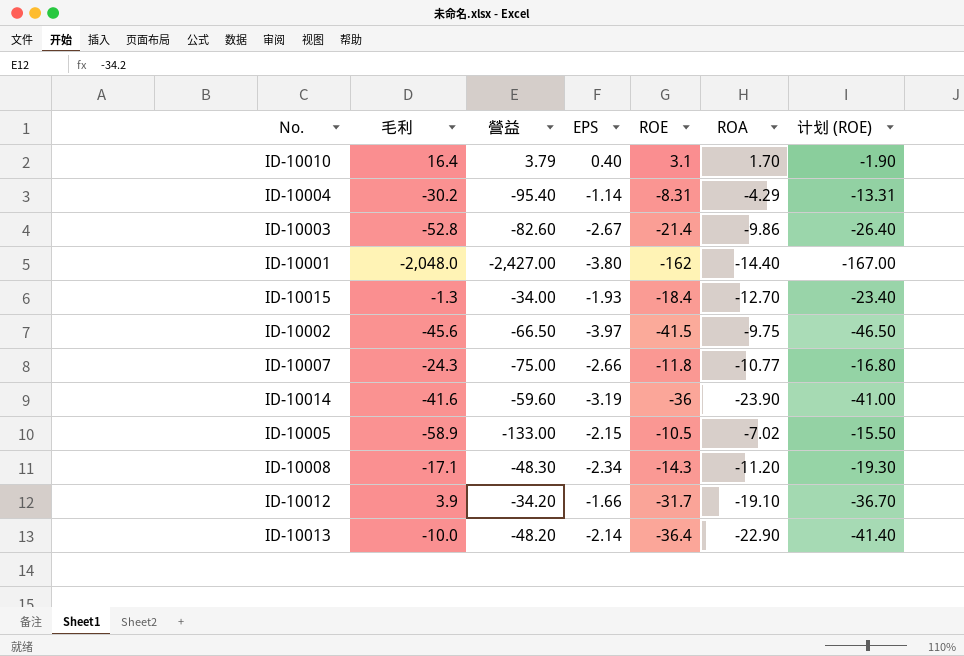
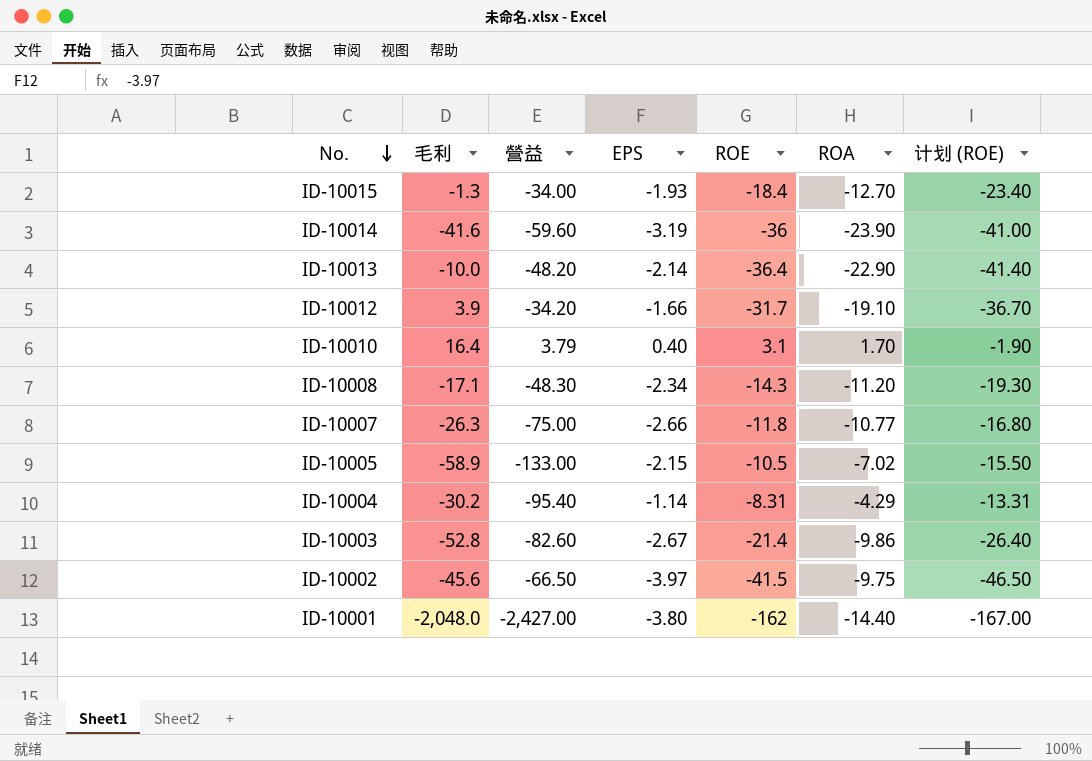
row order: none -> No. descending
ID-10007 | 毛利: -24.3 -> -26.3

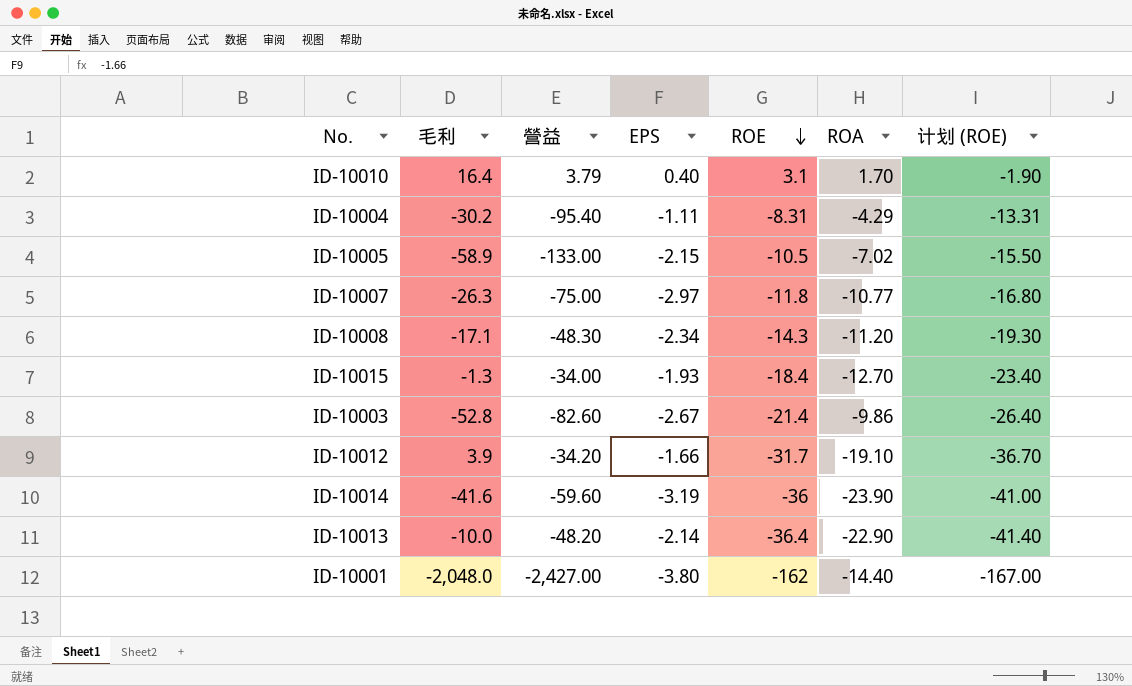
row order: No. descending -> ROE descending
row ID-10002: -45.6 | -66.50 | -3.97 | -41.5 | -9.75 | -46.50 -> none
ID-10004 | EPS: -1.14 -> -1.11
ID-10007 | EPS: -2.66 -> -2.97

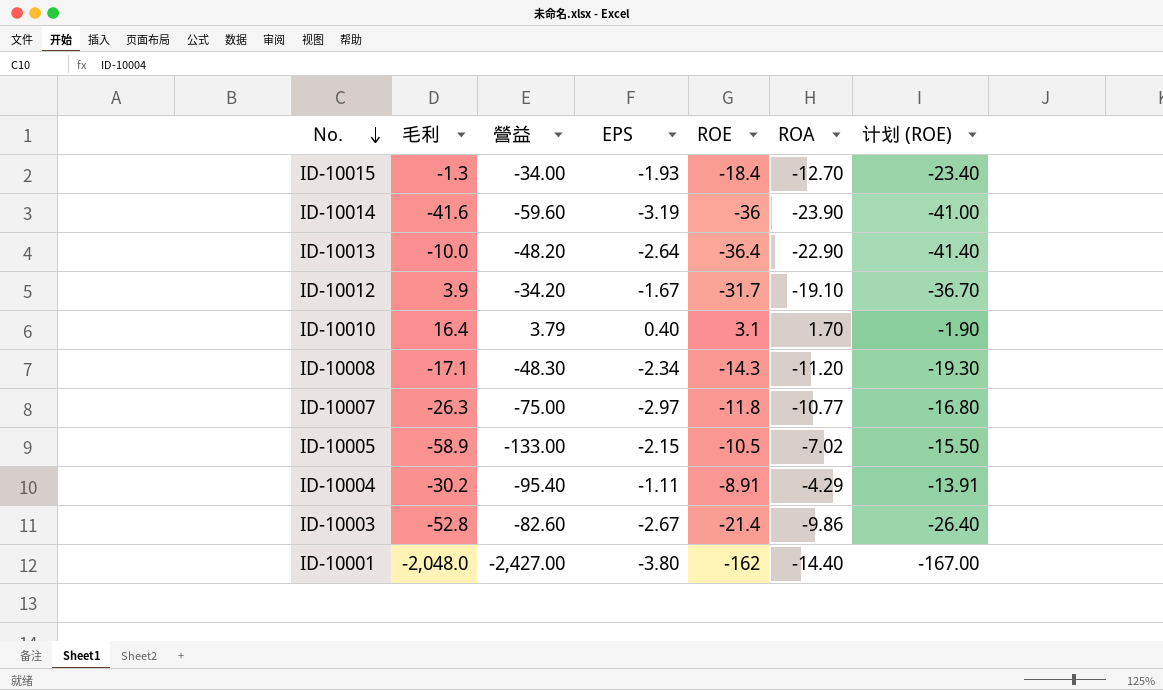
row order: ROE descending -> No. descending
ID-10013 | EPS: -2.14 -> -2.64
ID-10012 | EPS: -1.66 -> -1.67
ID-10004 | ROE: -8.31 -> -8.91
ID-10004 | 计划 (ROE): -13.31 -> -13.91

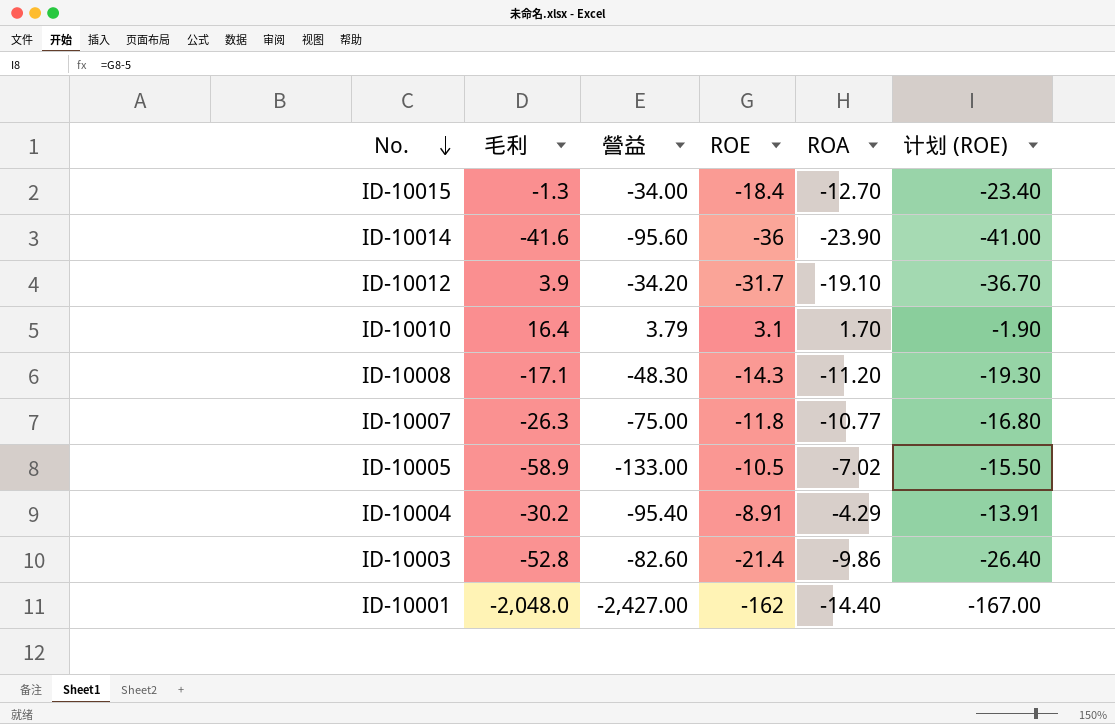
column EPS | position: 4 -> none
row ID-10013: -10.0 | -48.20 | -2.64 | -36.4 | -22.90 | -41.40 -> none
ID-10014 | 營益: -59.60 -> -95.60

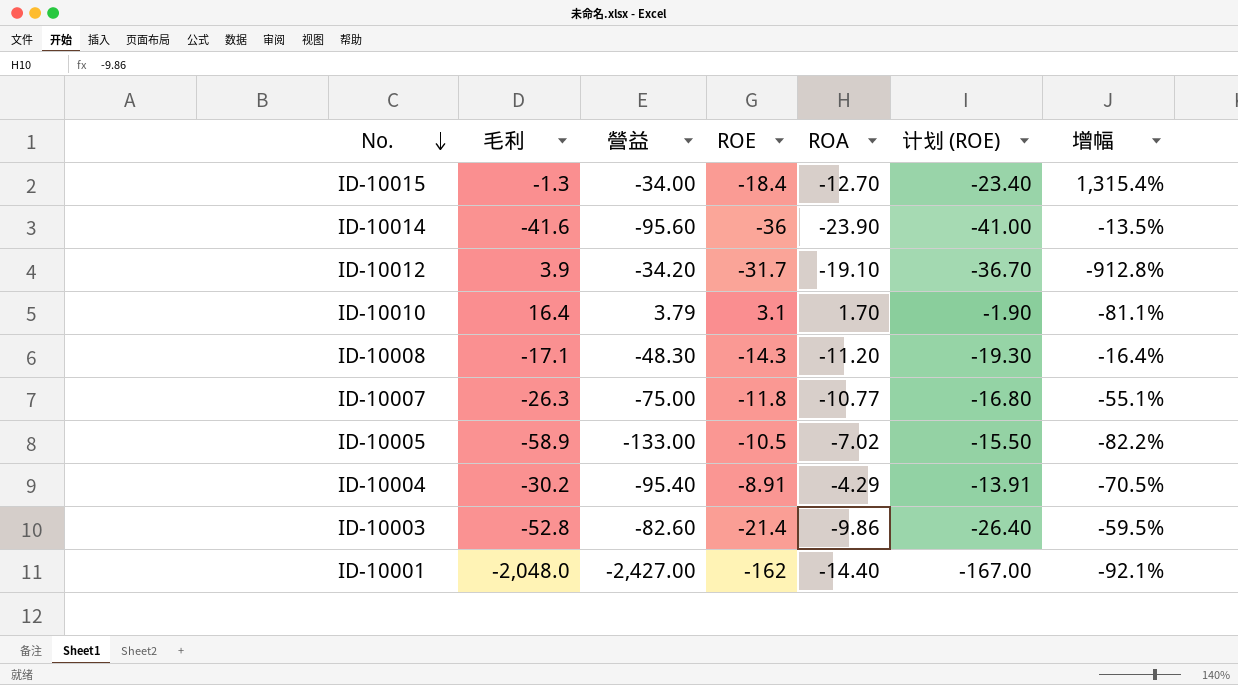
column 增幅 | formula: none -> ([ROE] - [毛利]) / [毛利]

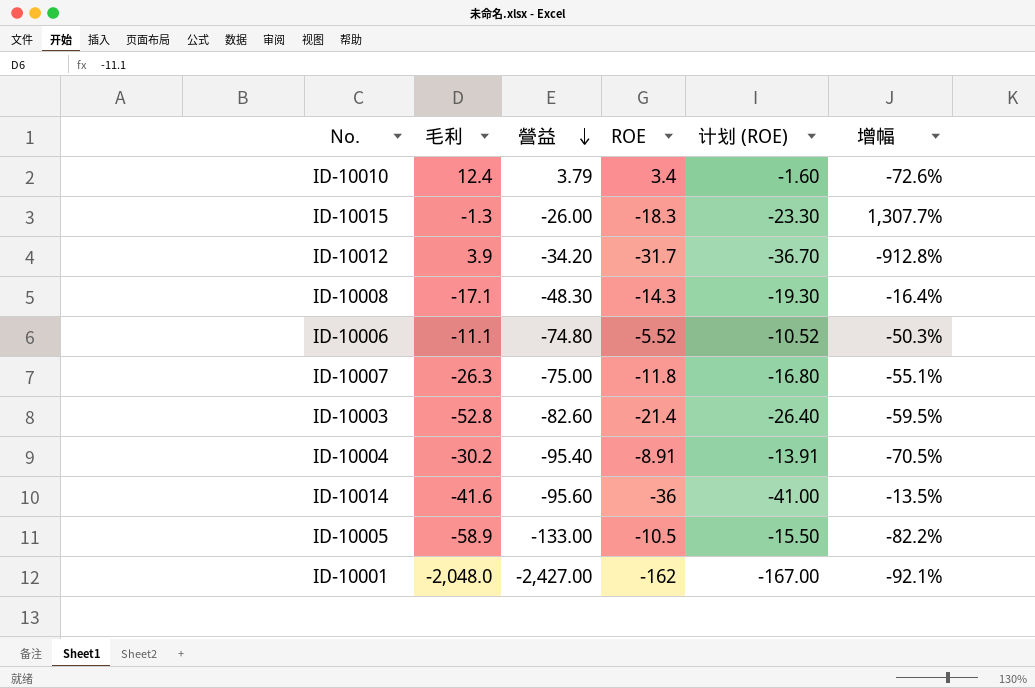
row order: No. descending -> 營益 descending
column ROA | position: 5 -> none
ID-10010 | 毛利: 16.4 -> 12.4
ID-10010 | ROE: 3.1 -> 3.4
ID-10010 | 计划 (ROE): -1.90 -> -1.60
ID-10010 | 增幅: -81.1% -> -72.6%
ID-10015 | 營益: -34.00 -> -26.00
ID-10015 | ROE: -18.4 -> -18.3
ID-10015 | 计划 (ROE): -23.40 -> -23.30
ID-10015 | 增幅: 1,315.4% -> 1,307.7%
row ID-10006: none -> -11.1 | -74.80 | -5.52 | -10.52 | -50.3%

